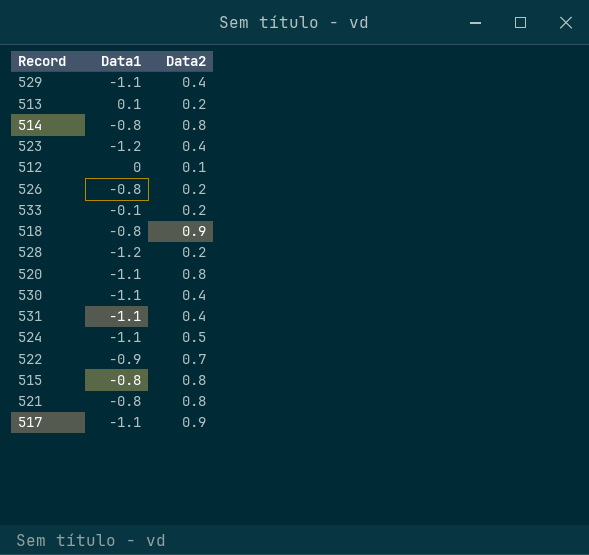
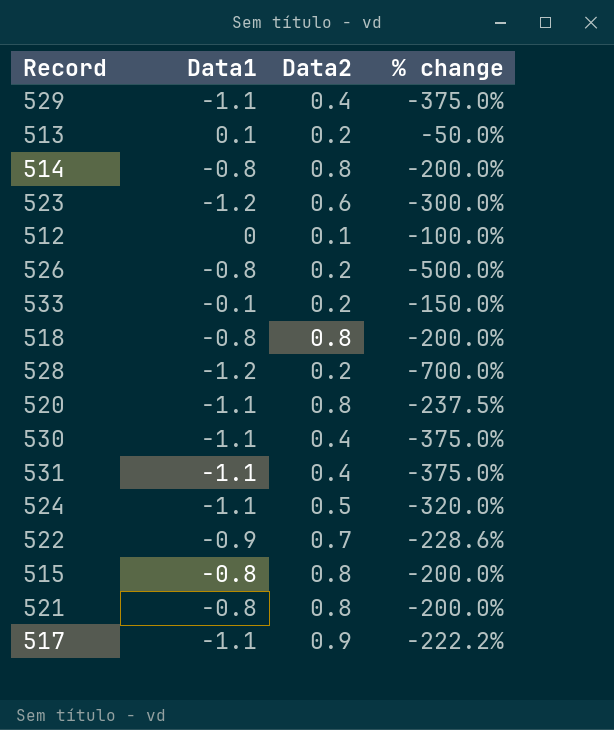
column % change | formula: none -> ([Data1] - [Data2]) / [Data2]
523 | Data2: 0.4 -> 0.6
518 | Data2: 0.9 -> 0.8

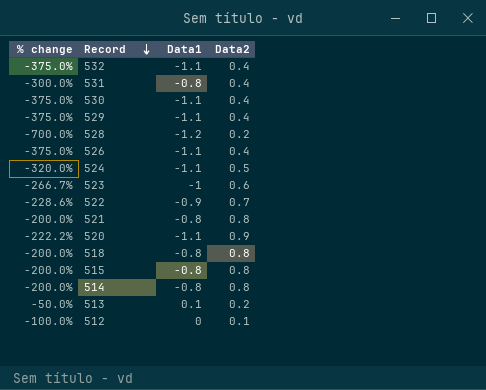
row order: none -> Record descending
column % change | position: 4 -> 1
row 533: -0.1 | 0.2 | -150.0% -> none
row 517: -1.1 | 0.9 | -222.2% -> none
row 532: none -> -375.0% | -1.1 | 0.4
531 | % change: -375.0% -> -300.0%
531 | Data1: -1.1 -> -0.8
526 | % change: -500.0% -> -375.0%
526 | Data1: -0.8 -> -1.1
526 | Data2: 0.2 -> 0.4
523 | % change: -300.0% -> -266.7%
523 | Data1: -1.2 -> -1
520 | % change: -237.5% -> -222.2%
520 | Data2: 0.8 -> 0.9

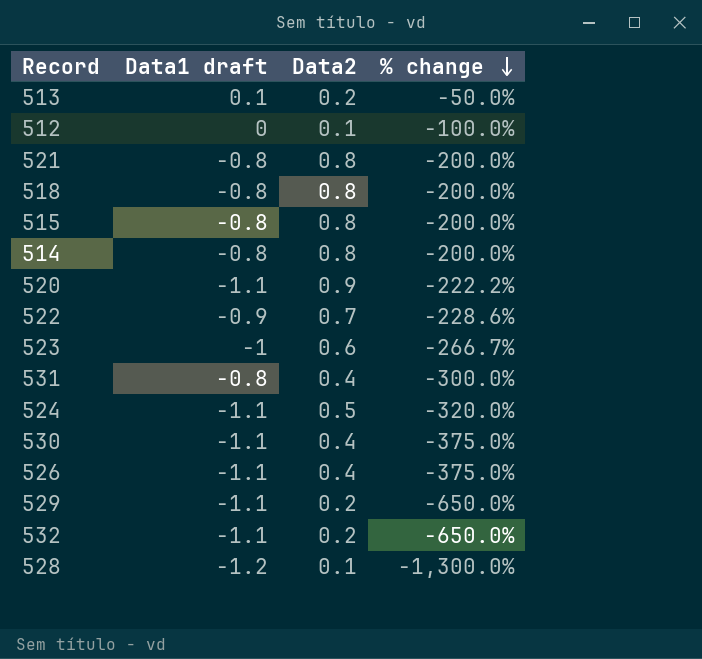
row order: Record descending -> % change descending
column name: Data1 -> Data1 draft
column % change | position: 1 -> 4
529 | Data2: 0.4 -> 0.2
529 | % change: -375.0% -> -650.0%
532 | Data2: 0.4 -> 0.2
532 | % change: -375.0% -> -650.0%
528 | Data2: 0.2 -> 0.1
528 | % change: -700.0% -> -1,300.0%

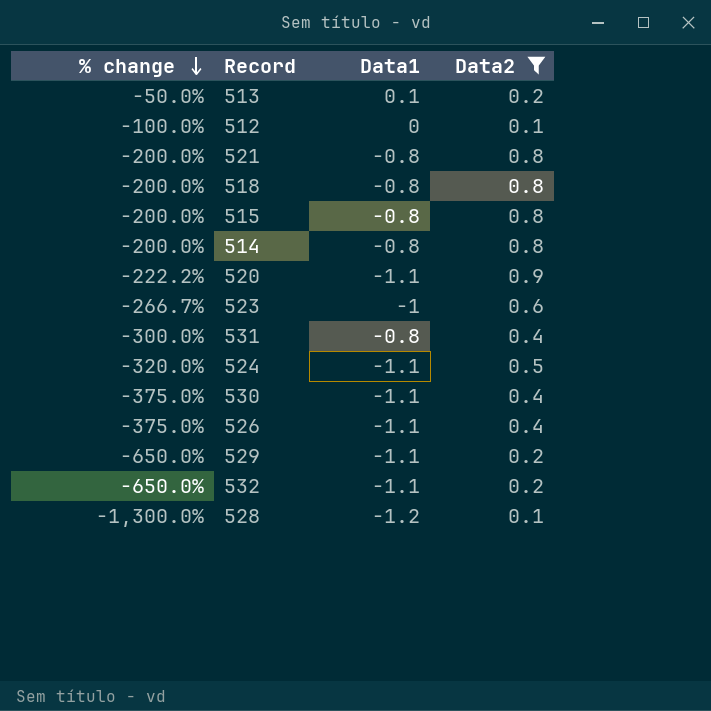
filter: none -> Data2 != 0.7
column % change | position: 4 -> 1
column name: Data1 draft -> Data1

